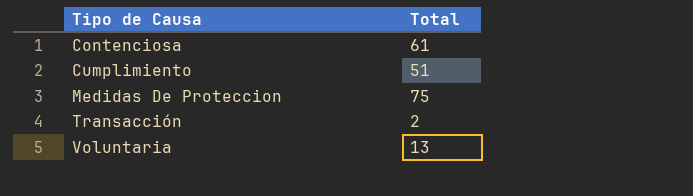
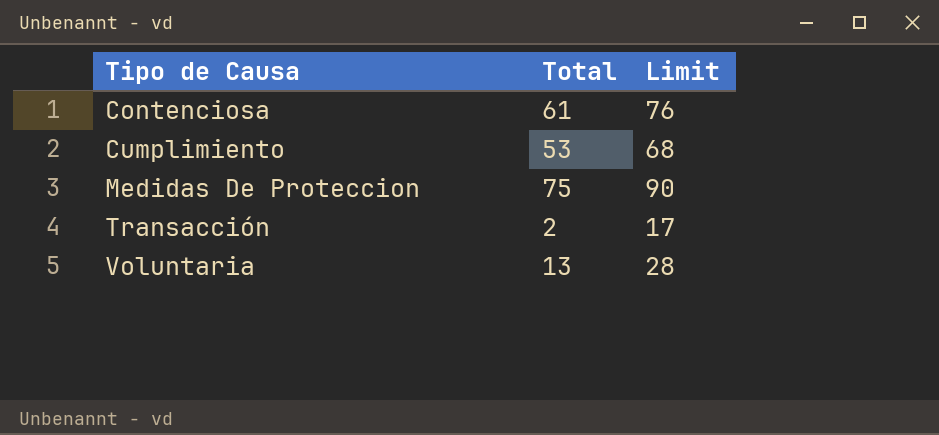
column Limit | formula: none -> [Total] + 15
Cumplimiento | Total: 51 -> 53

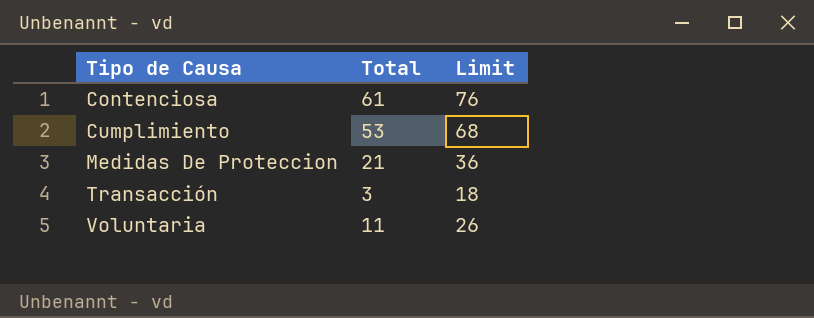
Medidas De Proteccion | Total: 75 -> 21
Medidas De Proteccion | Limit: 90 -> 36
Transacción | Total: 2 -> 3
Transacción | Limit: 17 -> 18
Voluntaria | Total: 13 -> 11
Voluntaria | Limit: 28 -> 26

